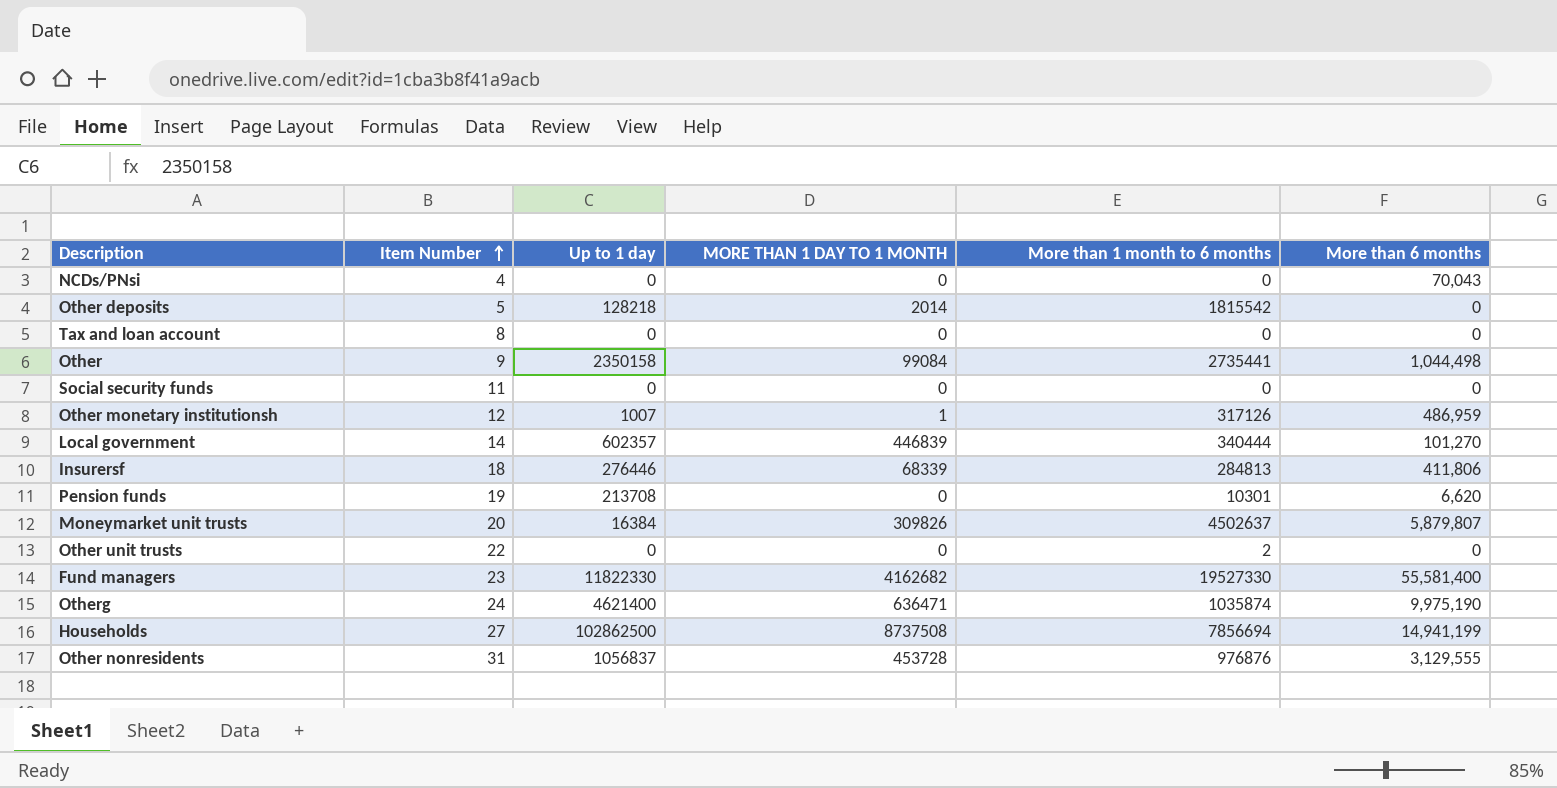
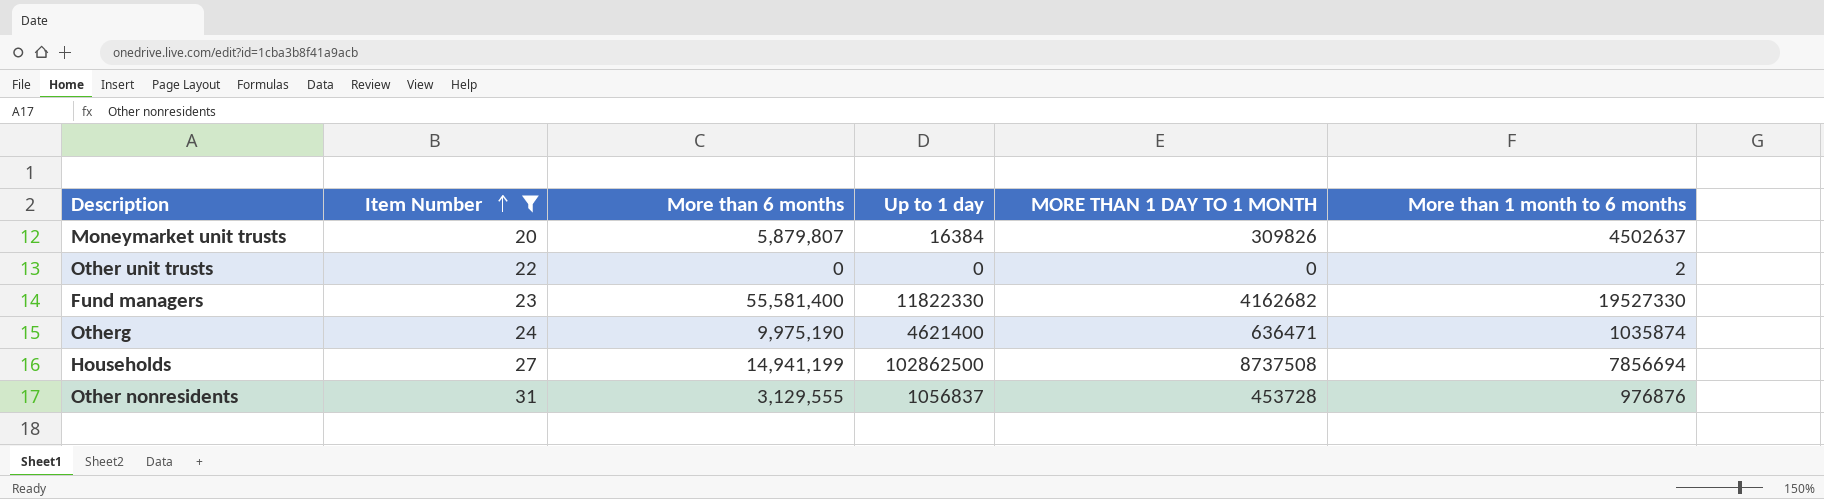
filter: none -> Item Number >= 20
column More than 6 months | position: 6 -> 3

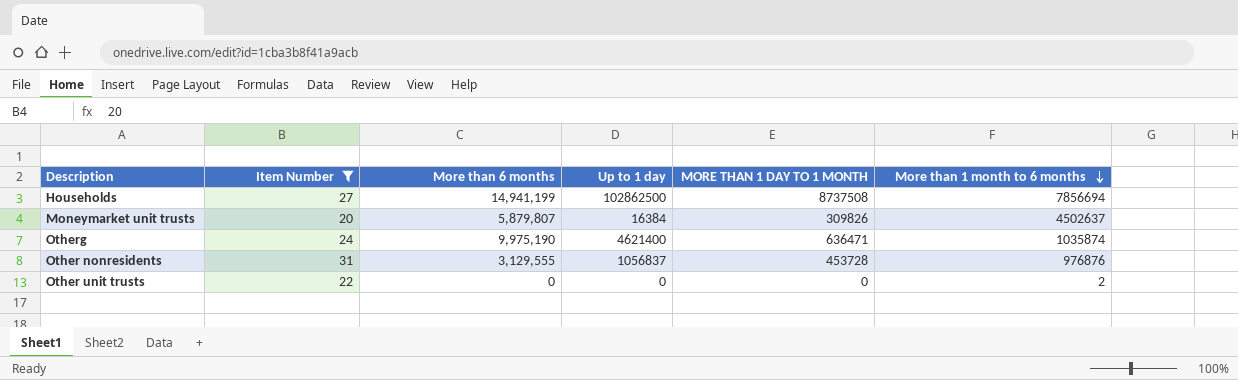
row order: Item Number ascending -> More than 1 month to 6 months descending
row Fund managers: 23 | 55,581,400 | 11822330 | 4162682 | 19527330 -> none

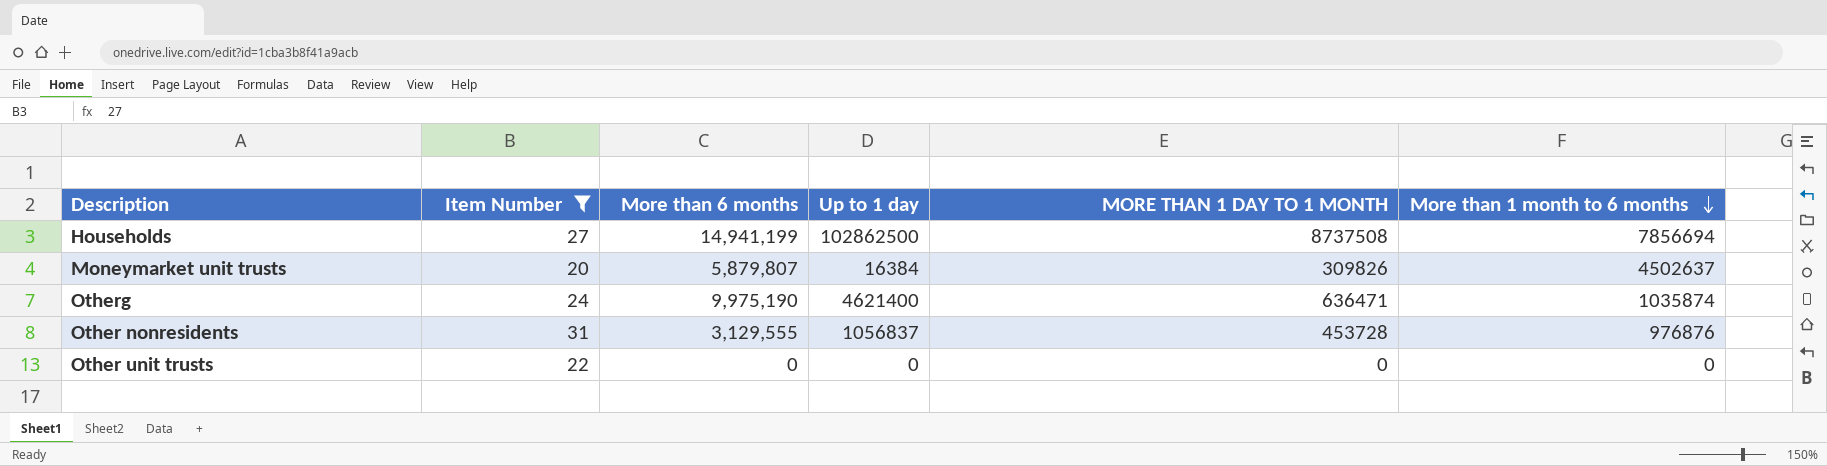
Other unit trusts | More than 1 month to 6 months: 2 -> 0

